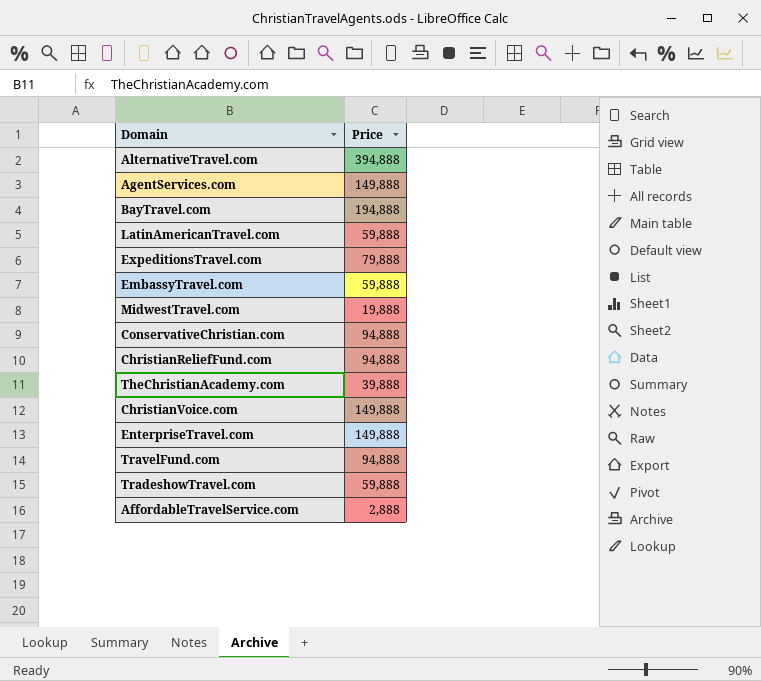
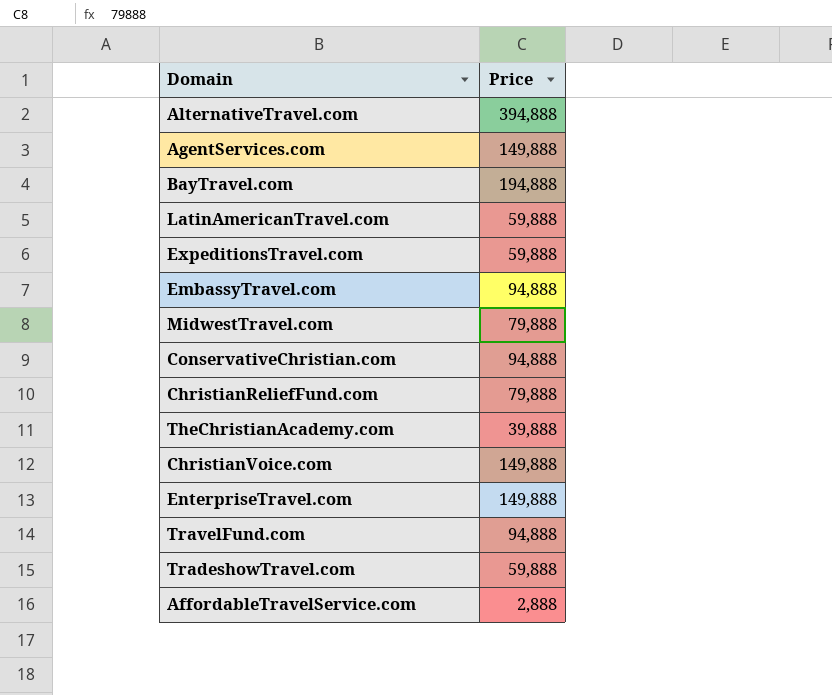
ExpeditionsTravel.com | Price: 79,888 -> 59,888
EmbassyTravel.com | Price: 59,888 -> 94,888
MidwestTravel.com | Price: 19,888 -> 79,888
ChristianReliefFund.com | Price: 94,888 -> 79,888

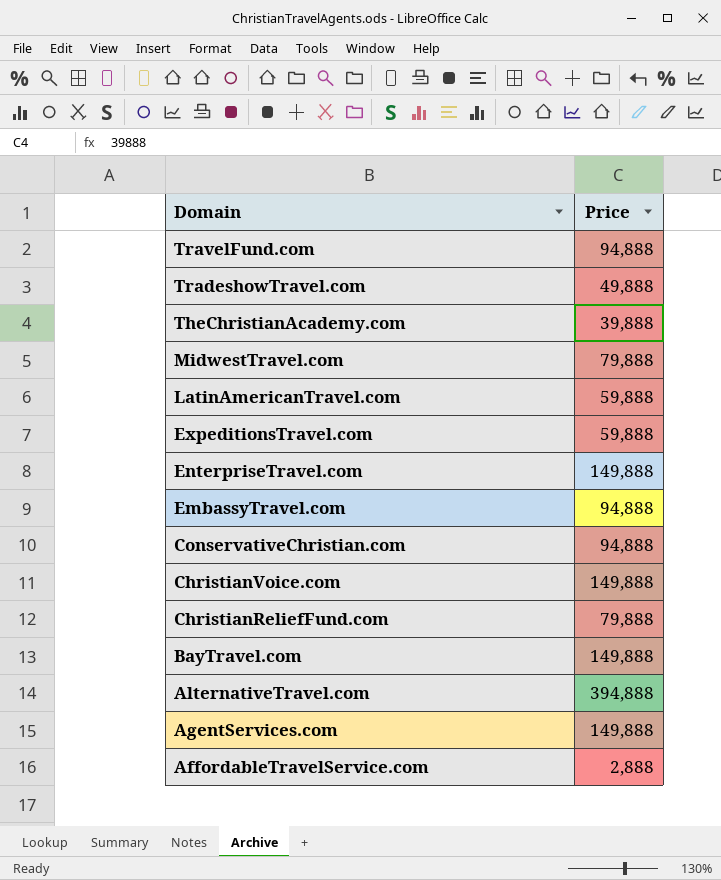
row order: none -> Domain descending
TradeshowTravel.com | Price: 59,888 -> 49,888
BayTravel.com | Price: 194,888 -> 149,888

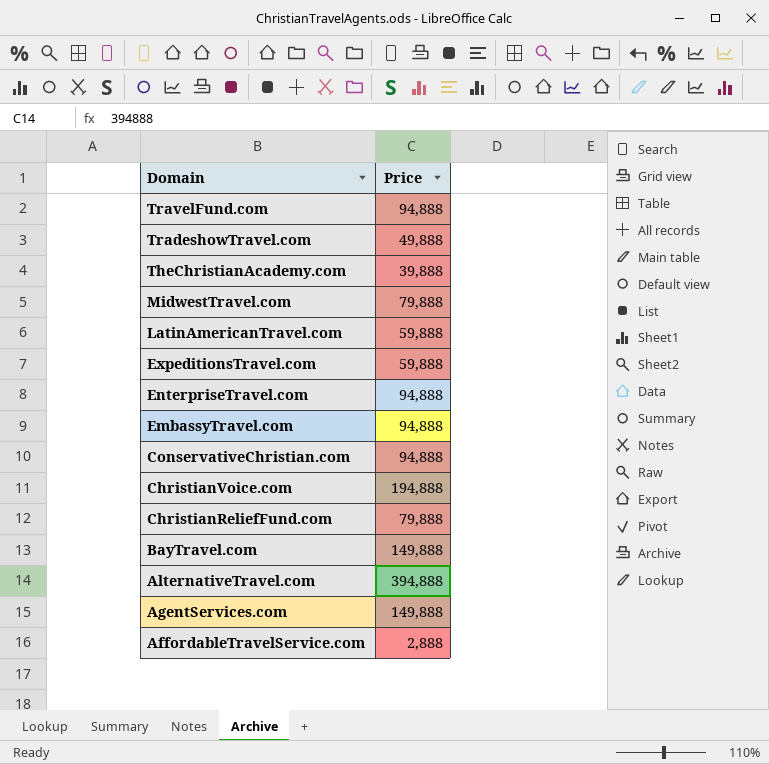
EnterpriseTravel.com | Price: 149,888 -> 94,888
ChristianVoice.com | Price: 149,888 -> 194,888

